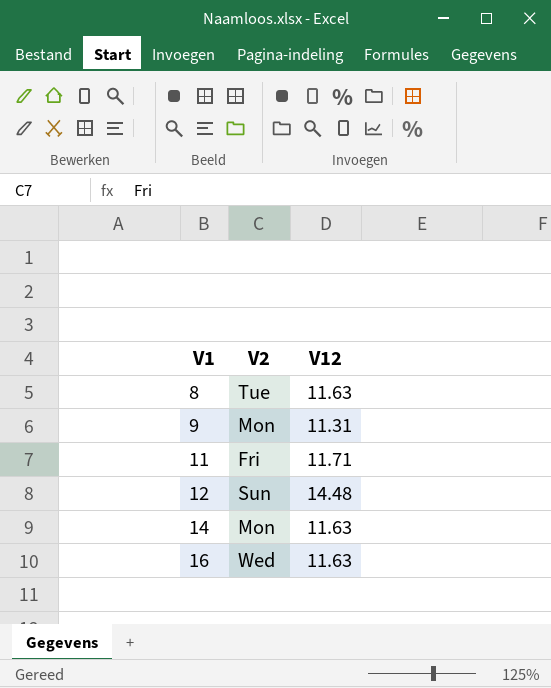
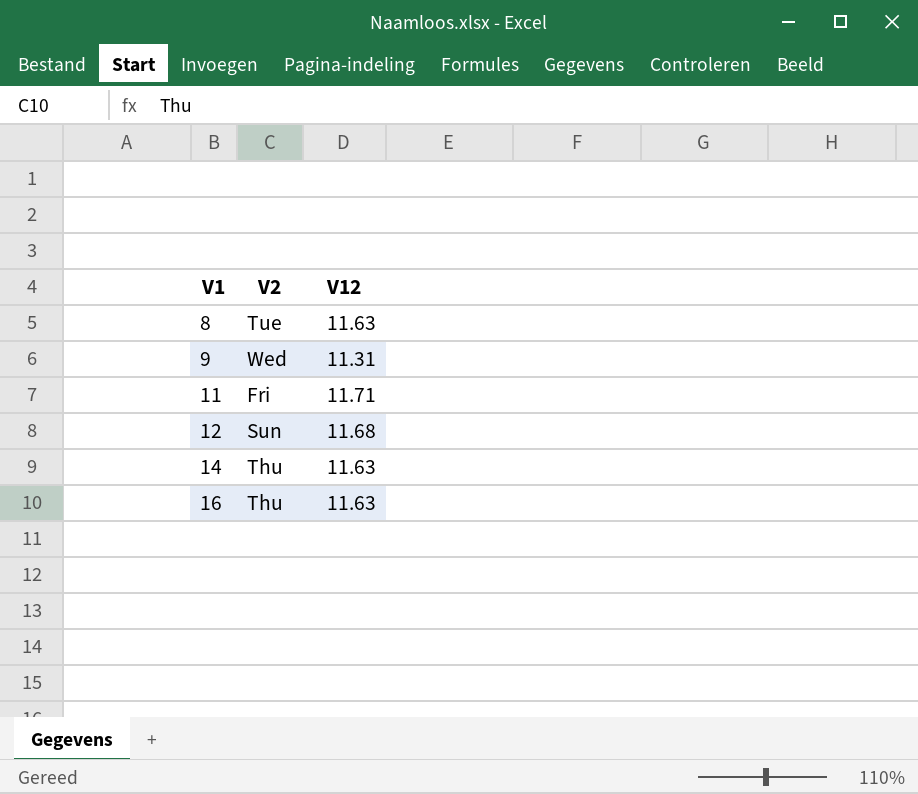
9 | V2: Mon -> Wed
12 | V12: 14.48 -> 11.68
14 | V2: Mon -> Thu
16 | V2: Wed -> Thu

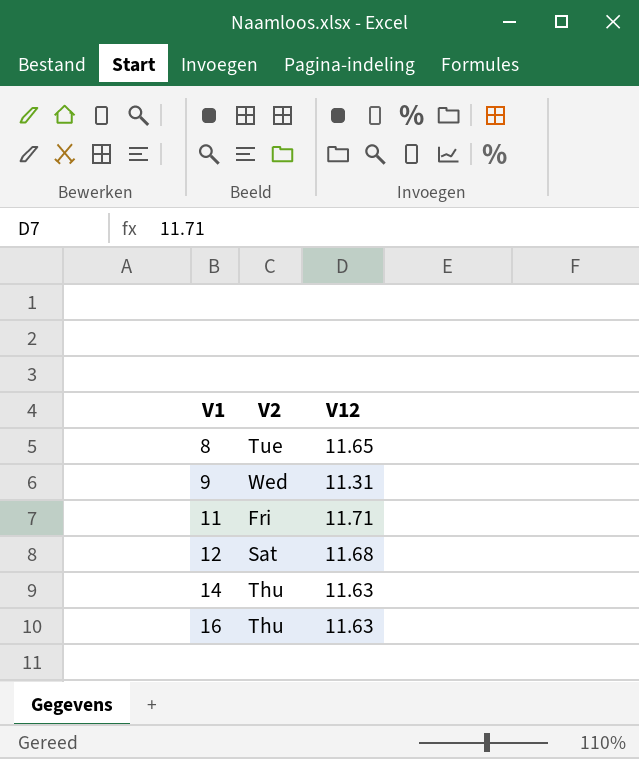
8 | V12: 11.63 -> 11.65
12 | V2: Sun -> Sat

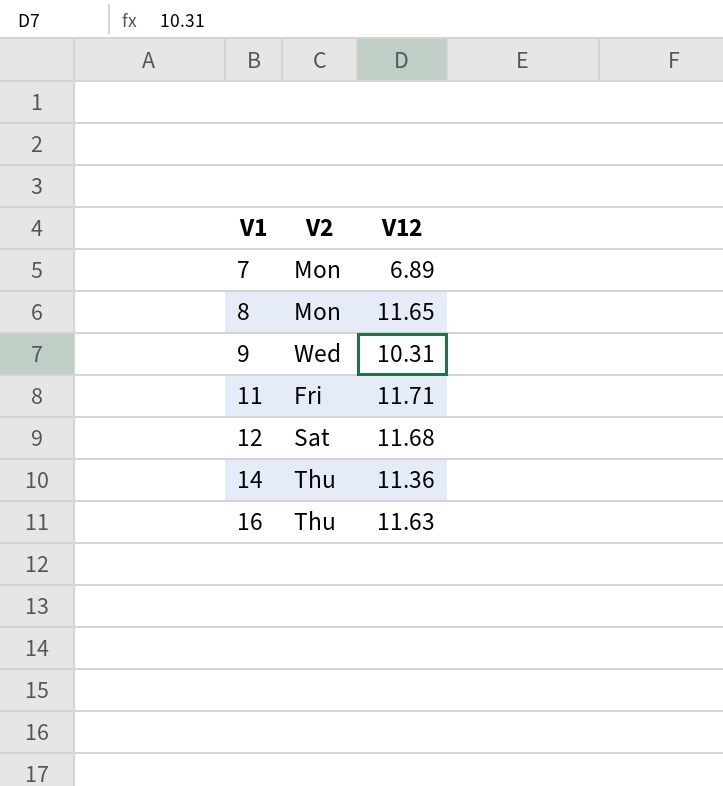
row 7: none -> Mon | 6.89
8 | V2: Tue -> Mon
9 | V12: 11.31 -> 10.31
14 | V12: 11.63 -> 11.36

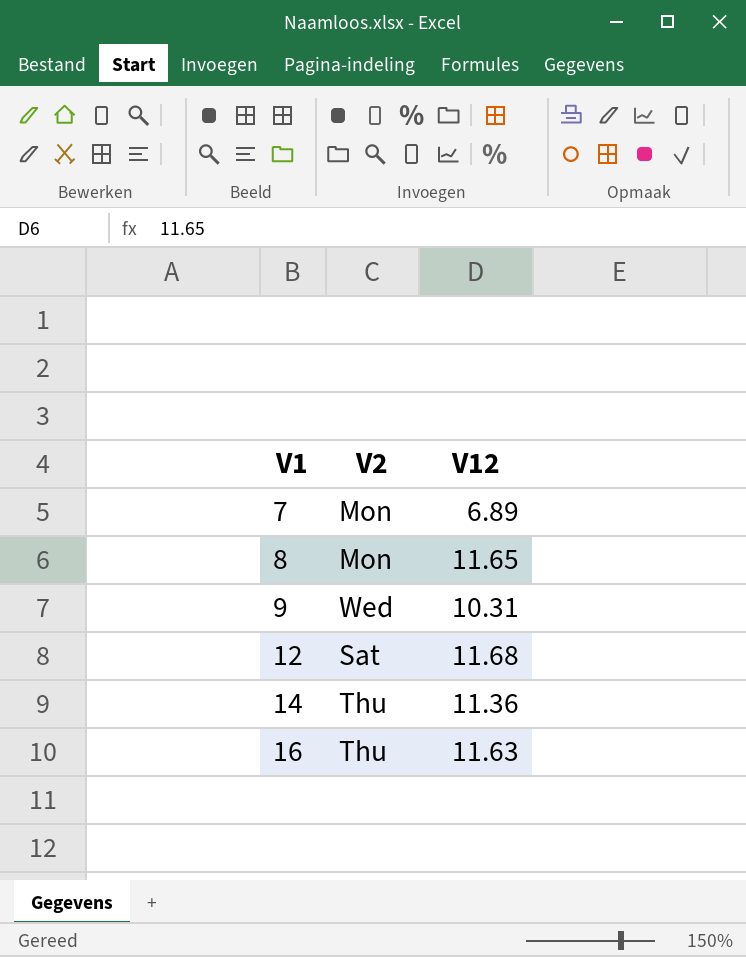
row 11: Fri | 11.71 -> none

